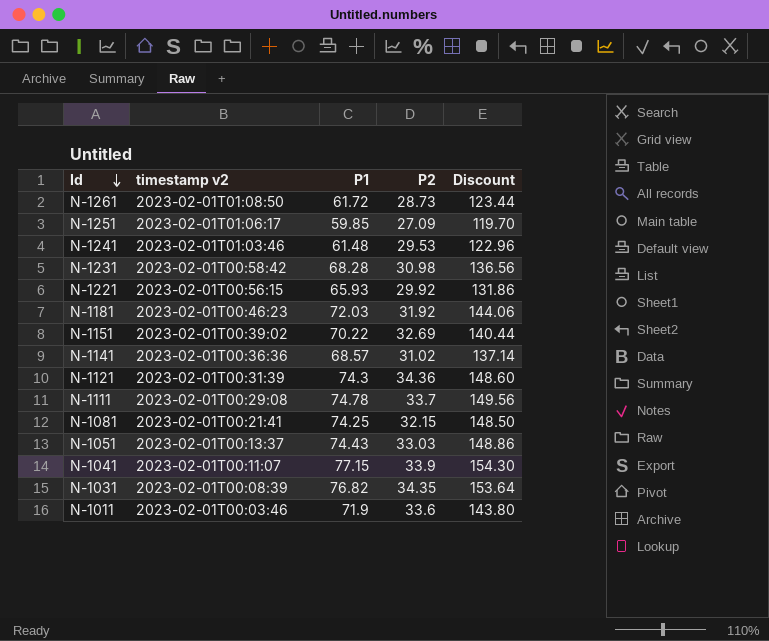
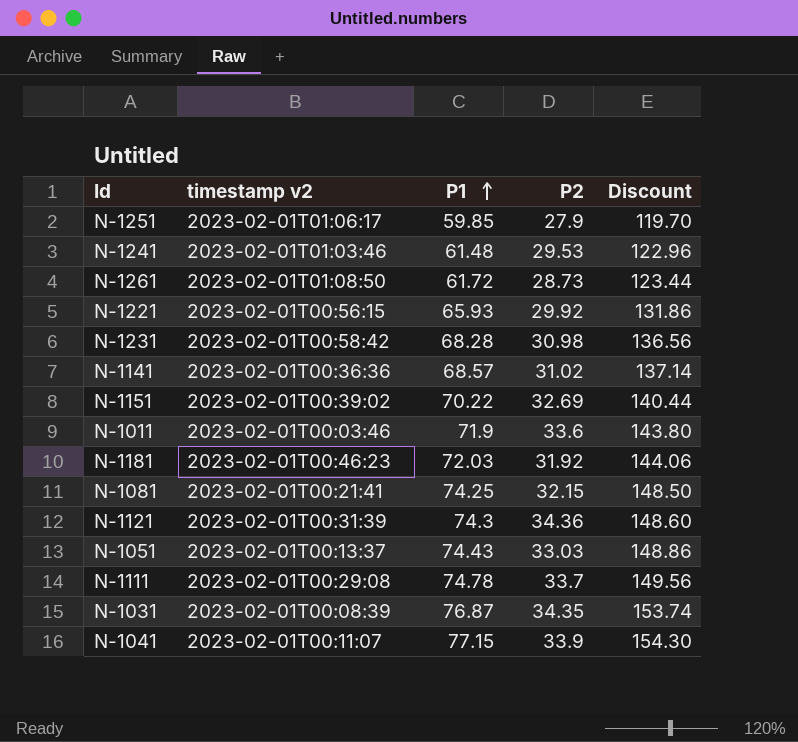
row order: Id descending -> P1 ascending
N-1251 | P2: 27.09 -> 27.9
N-1031 | P1: 76.82 -> 76.87
N-1031 | Discount: 153.64 -> 153.74

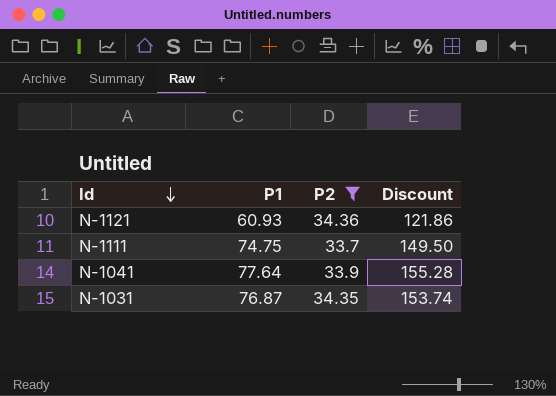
filter: none -> P2 >= 33.7
row order: P1 ascending -> Id descending
column timestamp v2 | position: 2 -> none
N-1121 | P1: 74.3 -> 60.93
N-1121 | Discount: 148.60 -> 121.86
N-1111 | P1: 74.78 -> 74.75
N-1111 | Discount: 149.56 -> 149.50
N-1041 | P1: 77.15 -> 77.64
N-1041 | Discount: 154.30 -> 155.28

